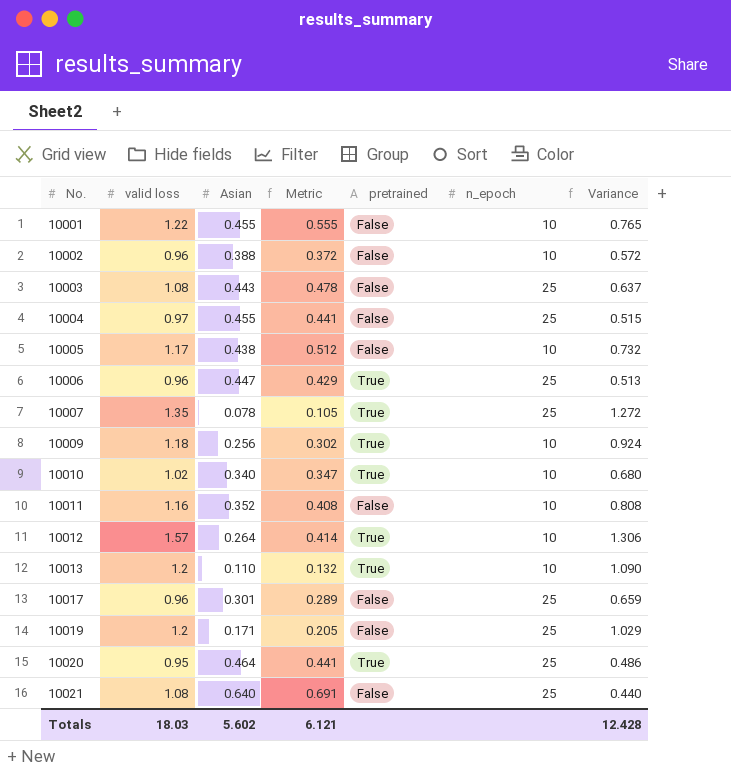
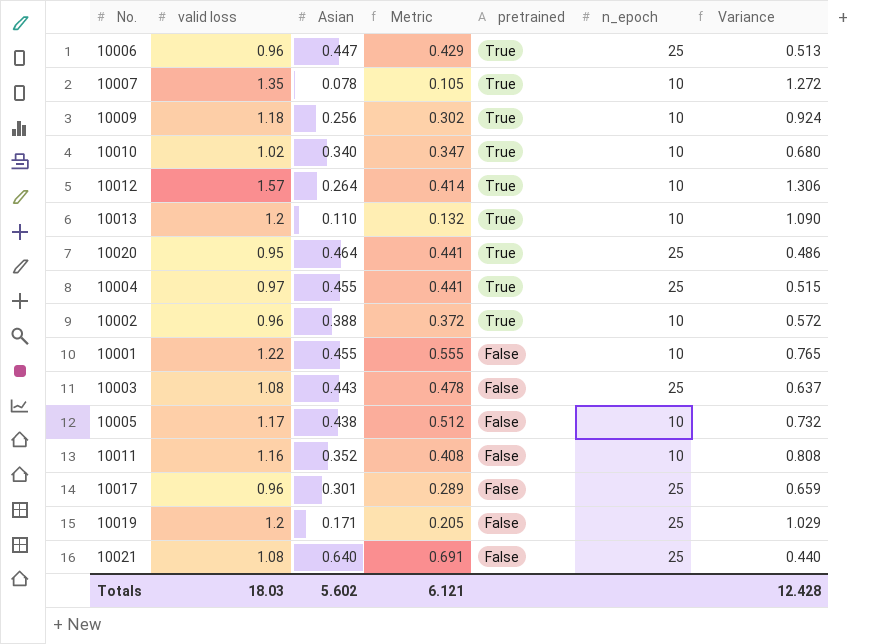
row order: No. ascending -> pretrained descending
10007 | n_epoch: 25 -> 10
10004 | pretrained: False -> True
10002 | pretrained: False -> True

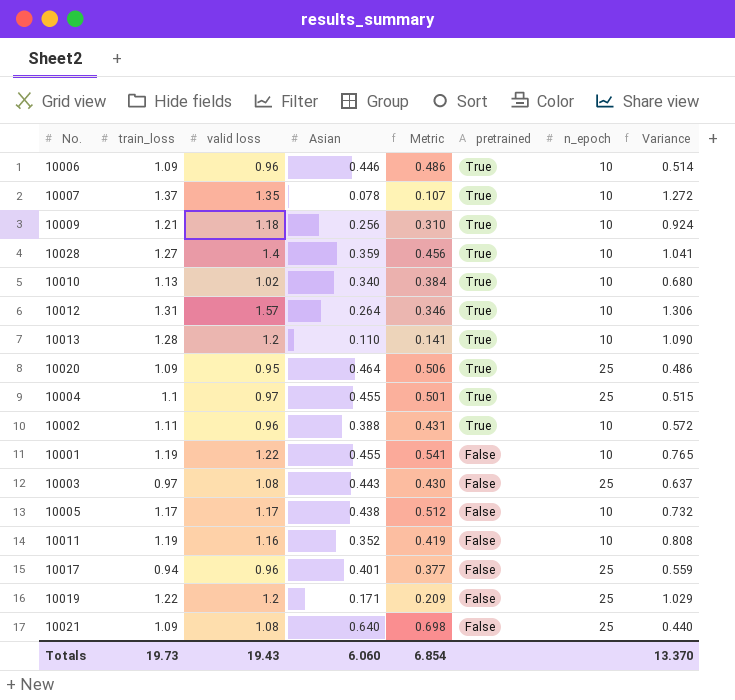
column train_loss | position: none -> 2
column Metric | formula: [valid loss] * [Asian] -> [train_loss] * [Asian]
10006 | Asian: 0.447 -> 0.446
10006 | n_epoch: 25 -> 10
10006 | Variance: 0.513 -> 0.514
row 10028: none -> 1.27 | 1.4 | 0.359 | 0.456 | True | 10 | 1.041
10017 | Asian: 0.301 -> 0.401
10017 | Variance: 0.659 -> 0.559
Totals | valid loss: 18.03 -> 19.43
Totals | Asian: 5.602 -> 6.060
Totals | Metric: 6.121 -> 6.854
Totals | Variance: 12.428 -> 13.370

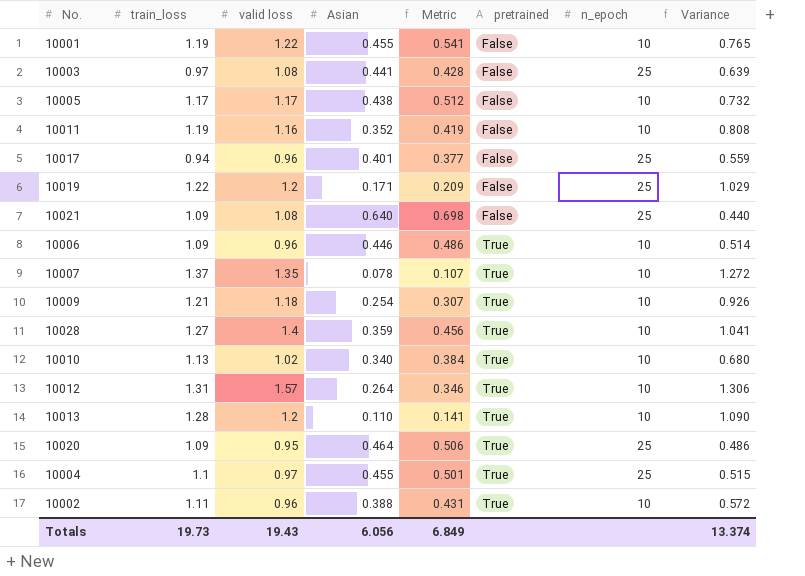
row order: pretrained descending -> pretrained ascending
10003 | Asian: 0.443 -> 0.441
10003 | Metric: 0.430 -> 0.428
10003 | Variance: 0.637 -> 0.639
10009 | Asian: 0.256 -> 0.254
10009 | Metric: 0.310 -> 0.307
10009 | Variance: 0.924 -> 0.926
Totals | Asian: 6.060 -> 6.056
Totals | Metric: 6.854 -> 6.849
Totals | Variance: 13.370 -> 13.374

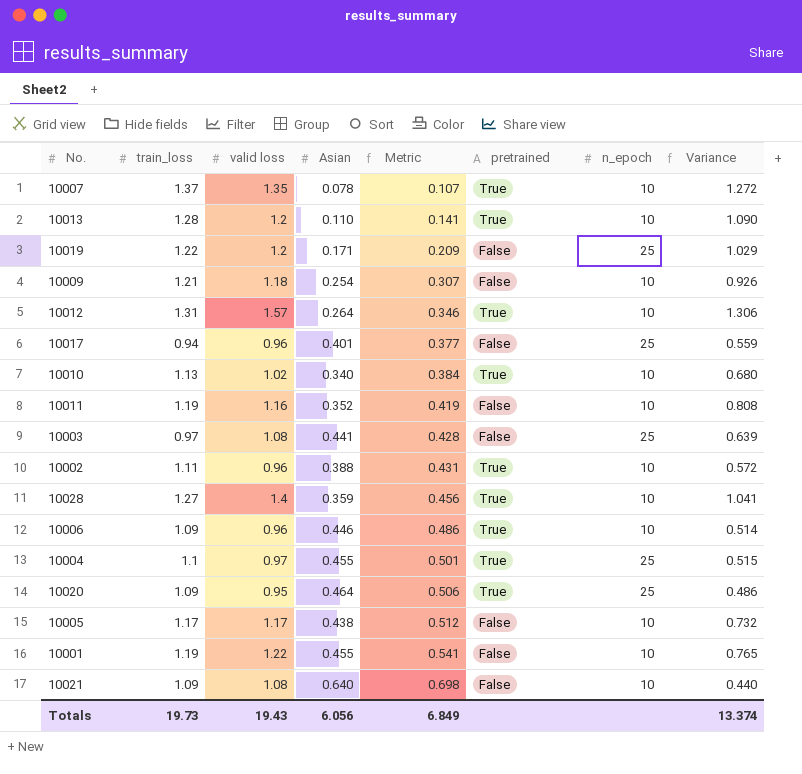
row order: pretrained ascending -> Metric ascending
10009 | pretrained: True -> False
10021 | n_epoch: 25 -> 10

